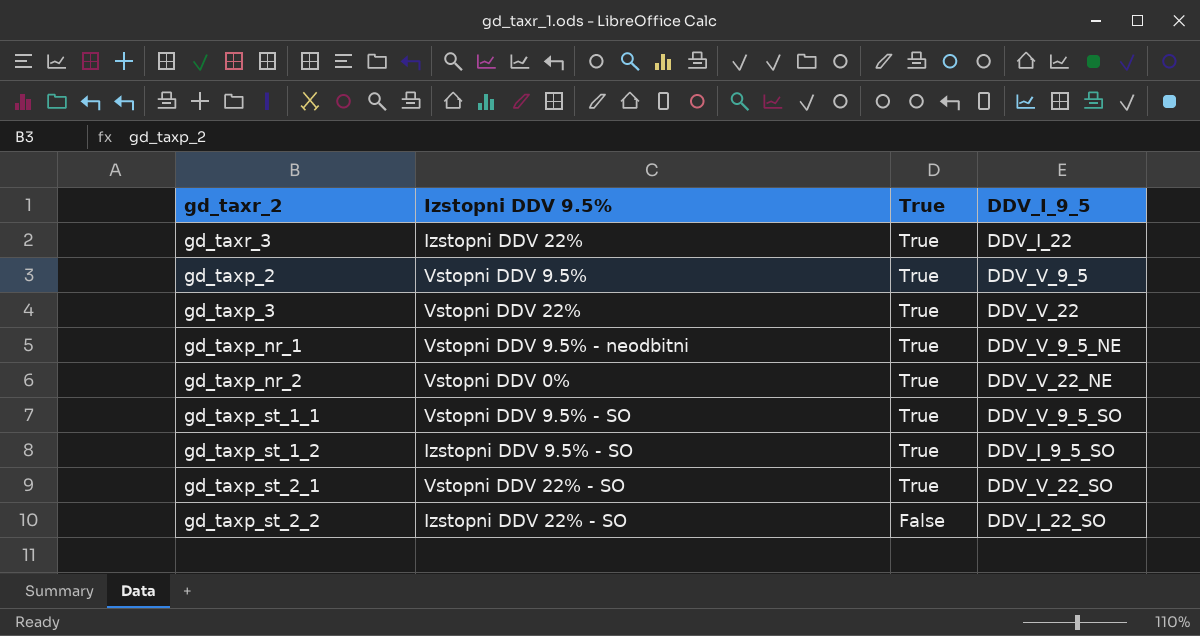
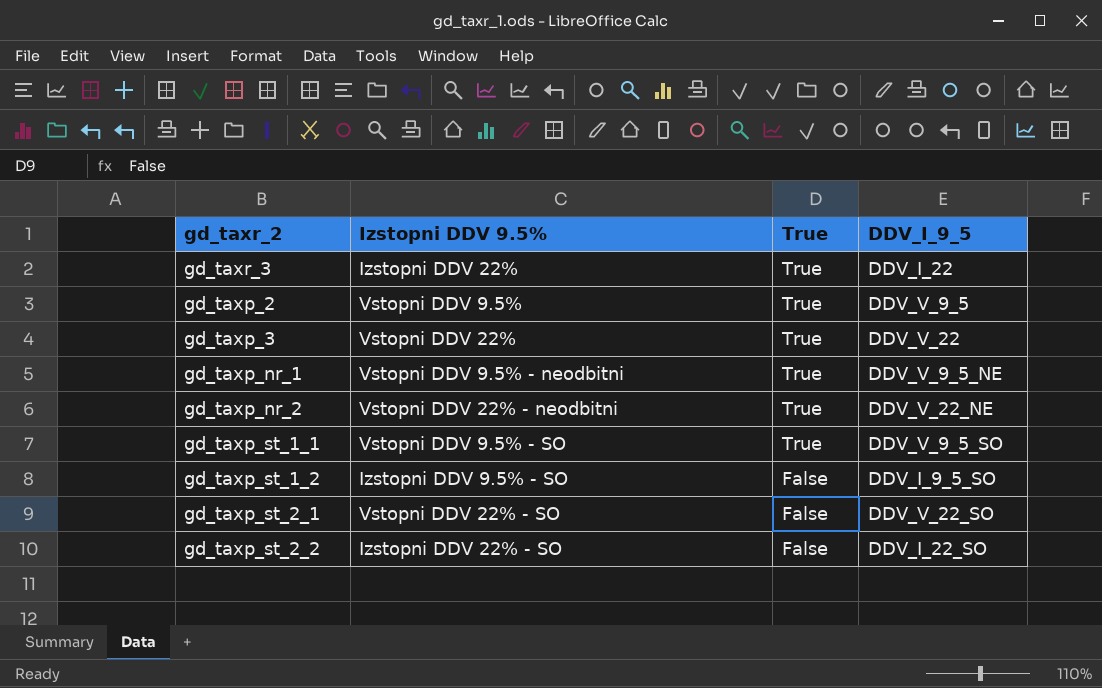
gd_taxp_nr_2 | Izstopni DDV 9.5%: Vstopni DDV 0% -> Vstopni DDV 22% - neodbitni
gd_taxp_st_1_2 | True: True -> False
gd_taxp_st_2_1 | True: True -> False

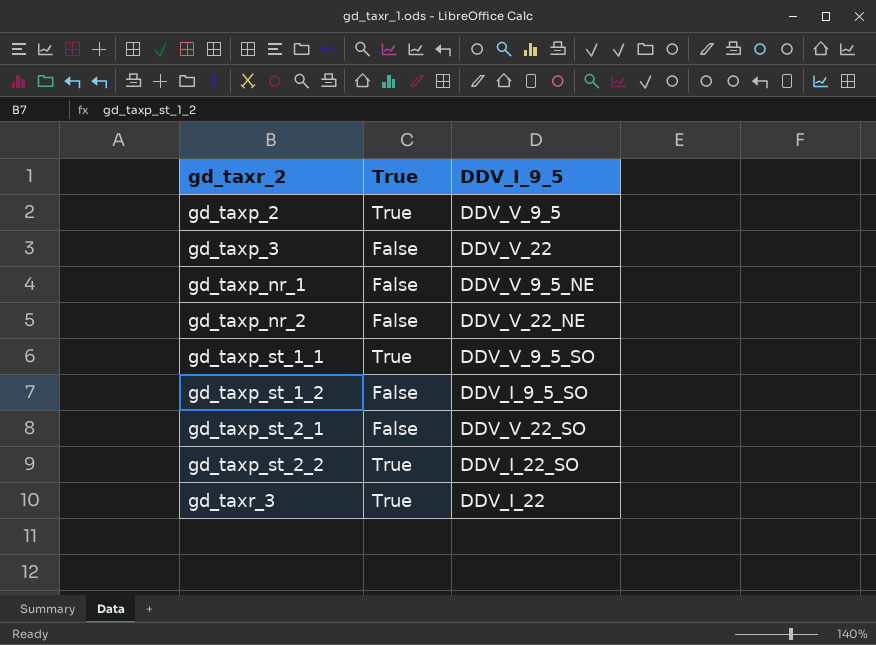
row order: True descending -> gd_taxr_2 ascending
column Izstopni DDV 9.5% | position: 2 -> none
gd_taxp_3 | True: True -> False
gd_taxp_nr_1 | True: True -> False
gd_taxp_nr_2 | True: True -> False
gd_taxp_st_2_2 | True: False -> True

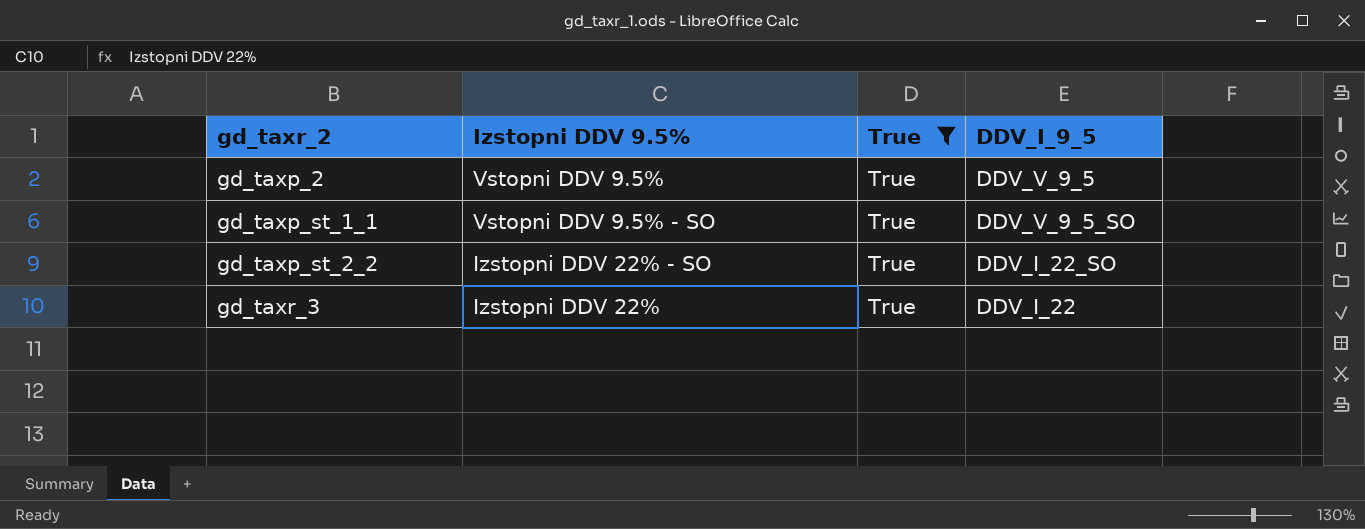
filter: none -> True = True
column Izstopni DDV 9.5% | position: none -> 2

